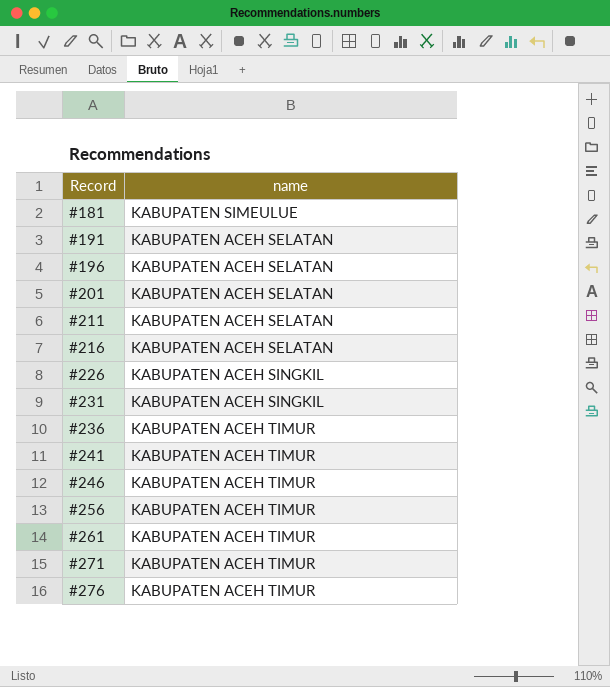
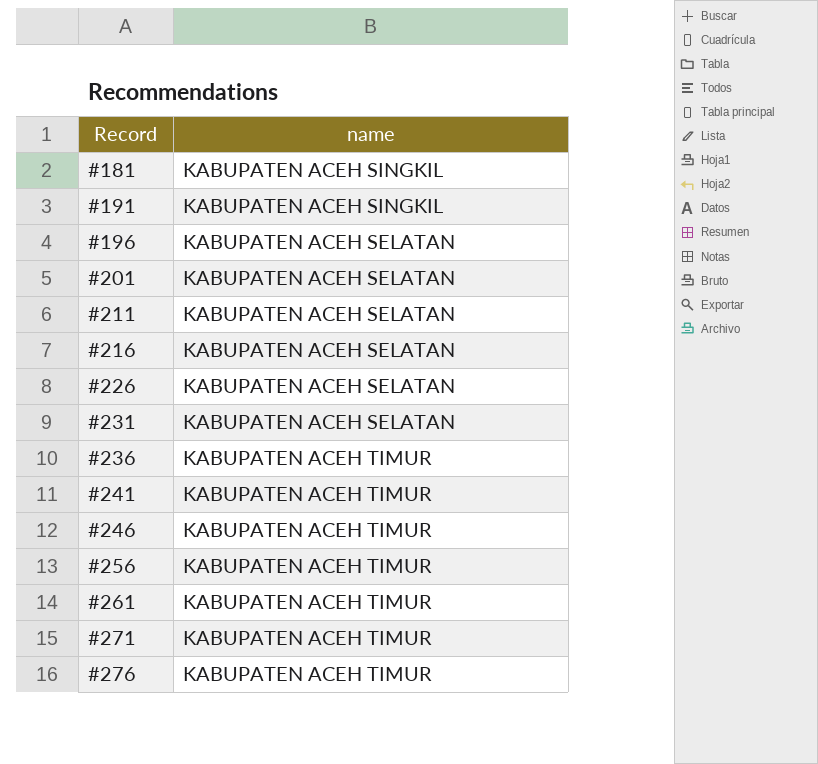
#181 | name: KABUPATEN SIMEULUE -> KABUPATEN ACEH SINGKIL
#191 | name: KABUPATEN ACEH SELATAN -> KABUPATEN ACEH SINGKIL
#226 | name: KABUPATEN ACEH SINGKIL -> KABUPATEN ACEH SELATAN
#231 | name: KABUPATEN ACEH SINGKIL -> KABUPATEN ACEH SELATAN

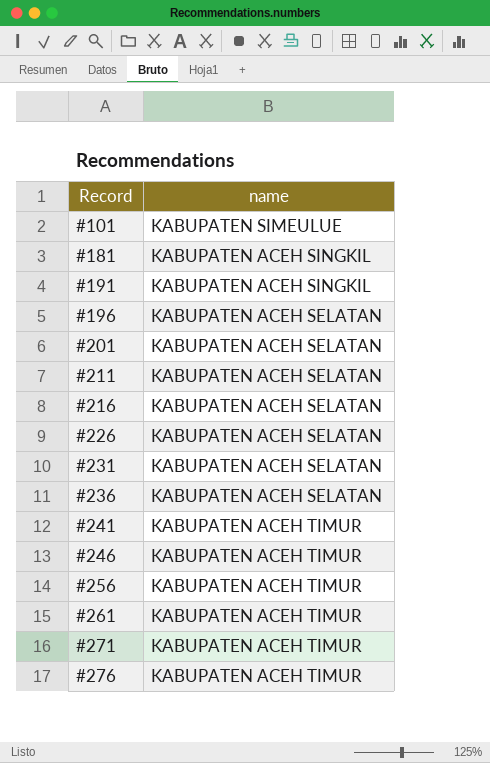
row #101: none -> KABUPATEN SIMEULUE
#236 | name: KABUPATEN ACEH TIMUR -> KABUPATEN ACEH SELATAN

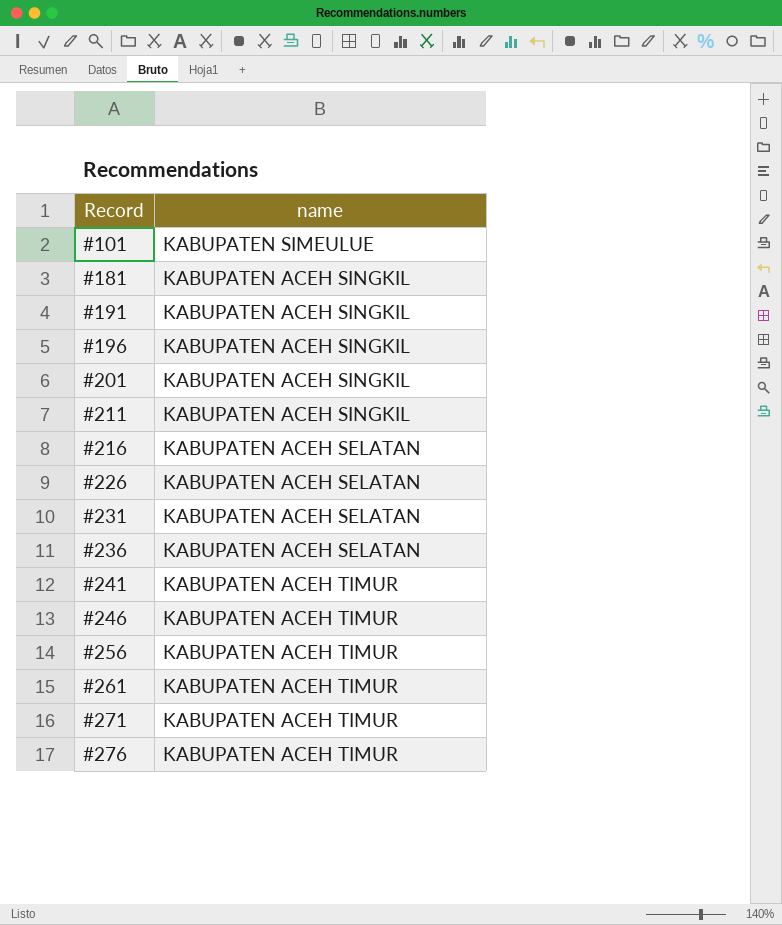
#196 | name: KABUPATEN ACEH SELATAN -> KABUPATEN ACEH SINGKIL
#201 | name: KABUPATEN ACEH SELATAN -> KABUPATEN ACEH SINGKIL
#211 | name: KABUPATEN ACEH SELATAN -> KABUPATEN ACEH SINGKIL

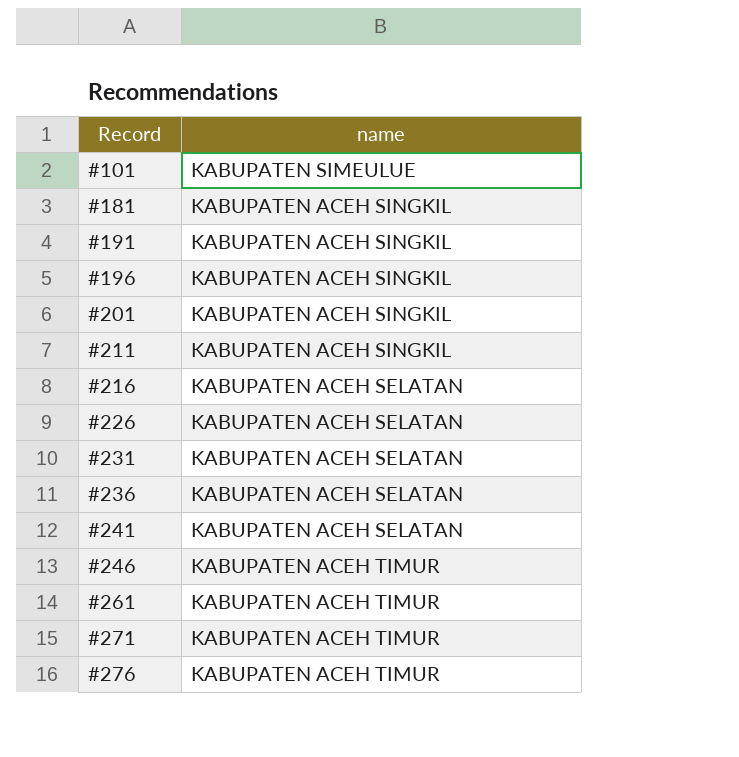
row #256: KABUPATEN ACEH TIMUR -> none
#241 | name: KABUPATEN ACEH TIMUR -> KABUPATEN ACEH SELATAN

